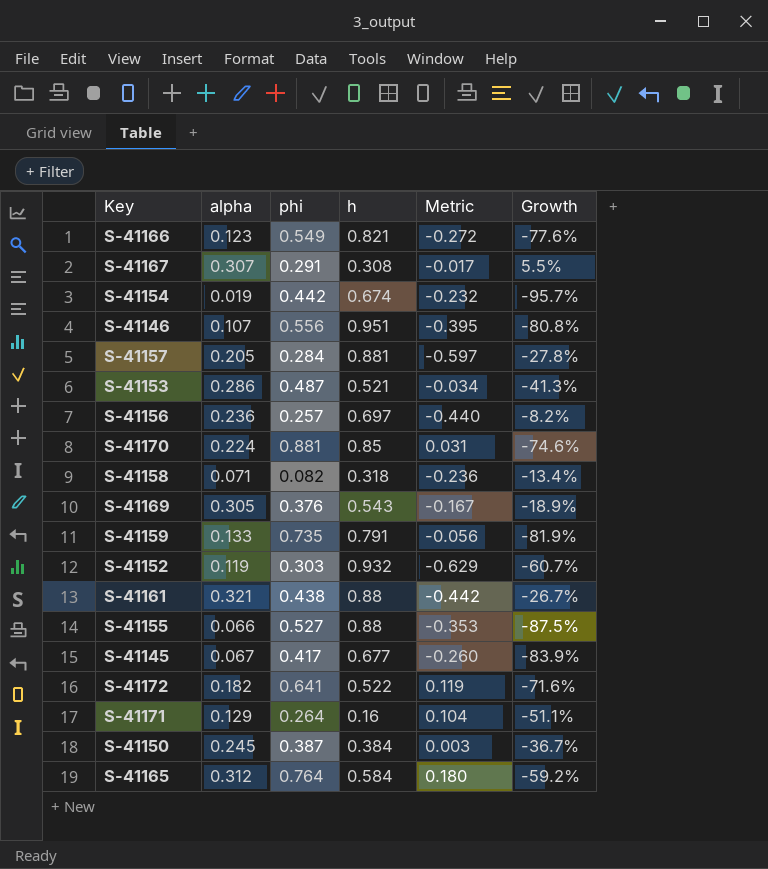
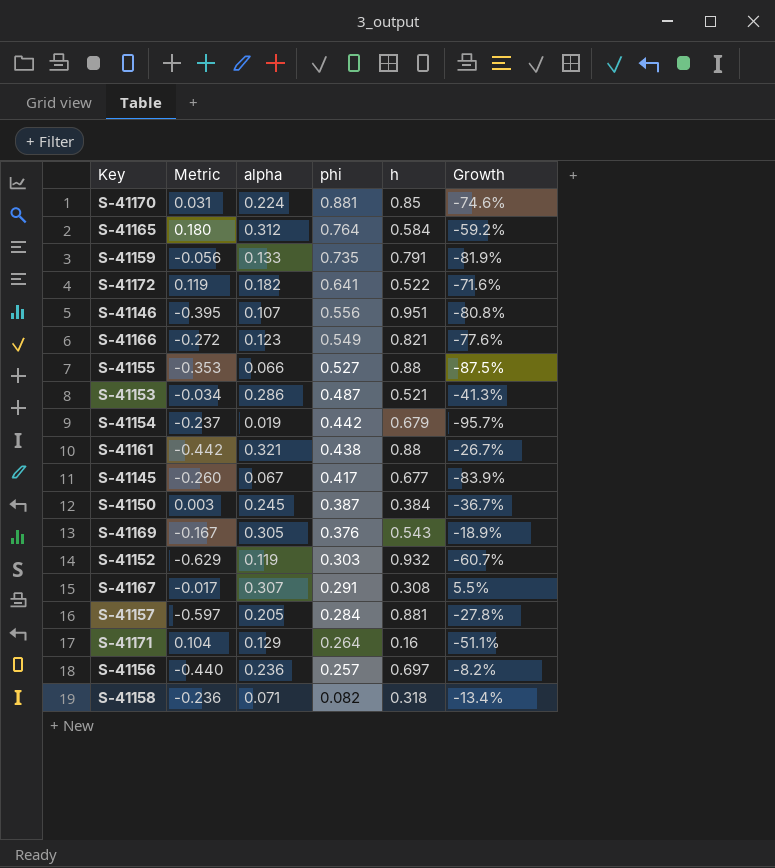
row order: none -> phi descending
column Metric | position: 5 -> 2
S-41154 | Metric: -0.232 -> -0.237
S-41154 | h: 0.674 -> 0.679

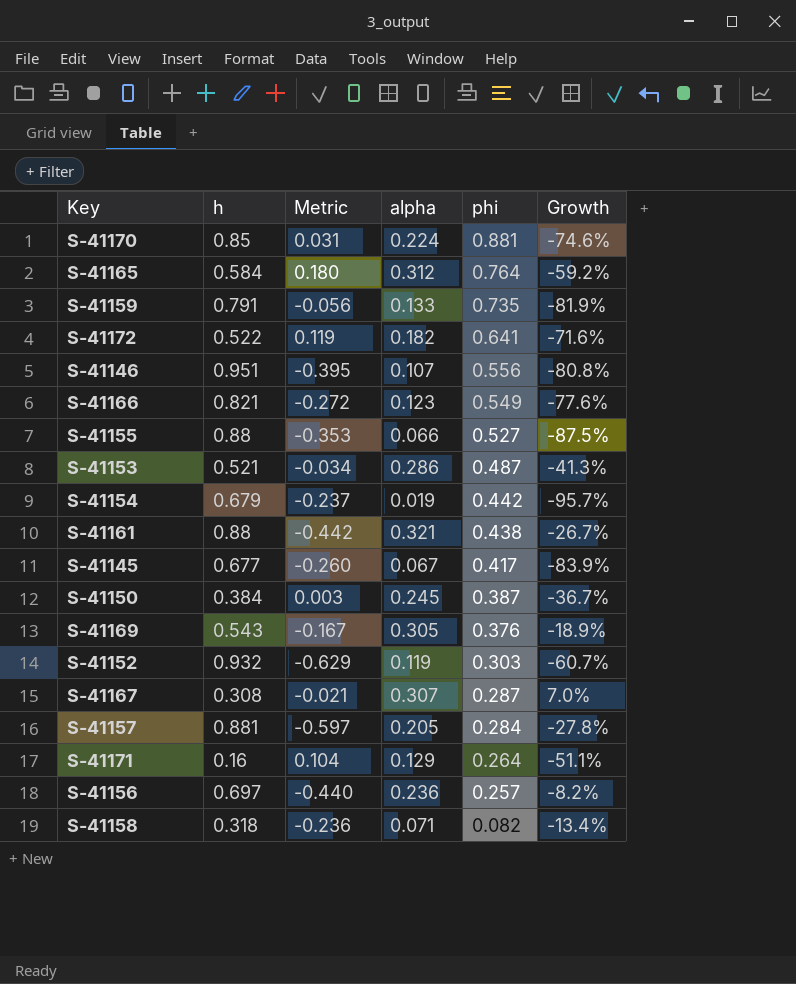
column h | position: 5 -> 2
S-41167 | Metric: -0.017 -> -0.021
S-41167 | phi: 0.291 -> 0.287
S-41167 | Growth: 5.5% -> 7.0%

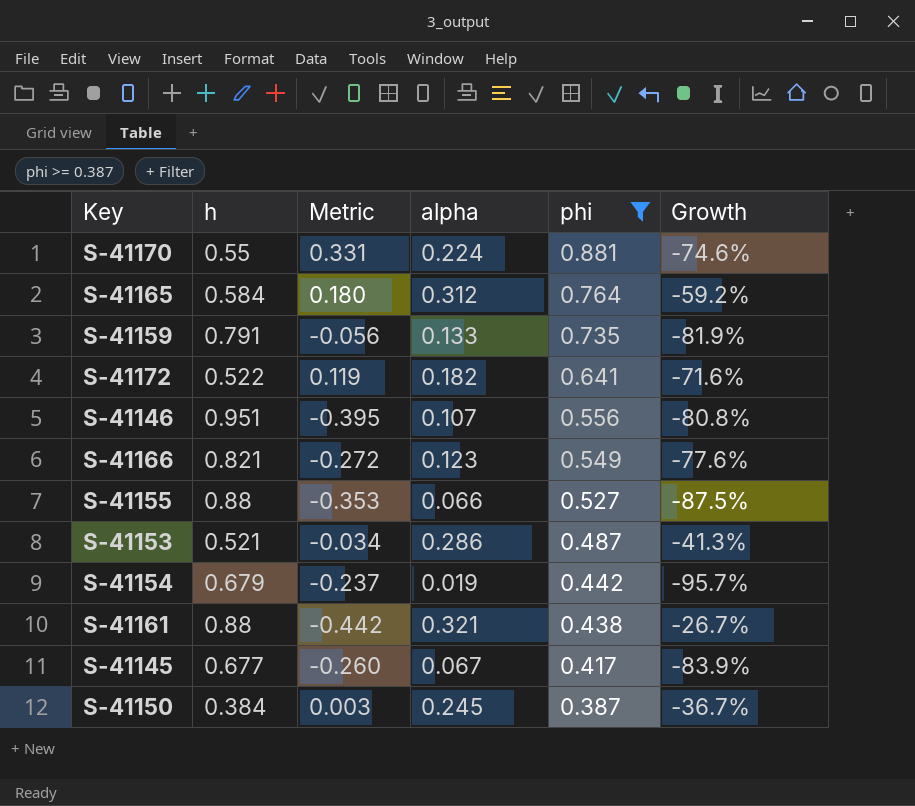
filter: none -> phi >= 0.387
S-41170 | h: 0.85 -> 0.55
S-41170 | Metric: 0.031 -> 0.331

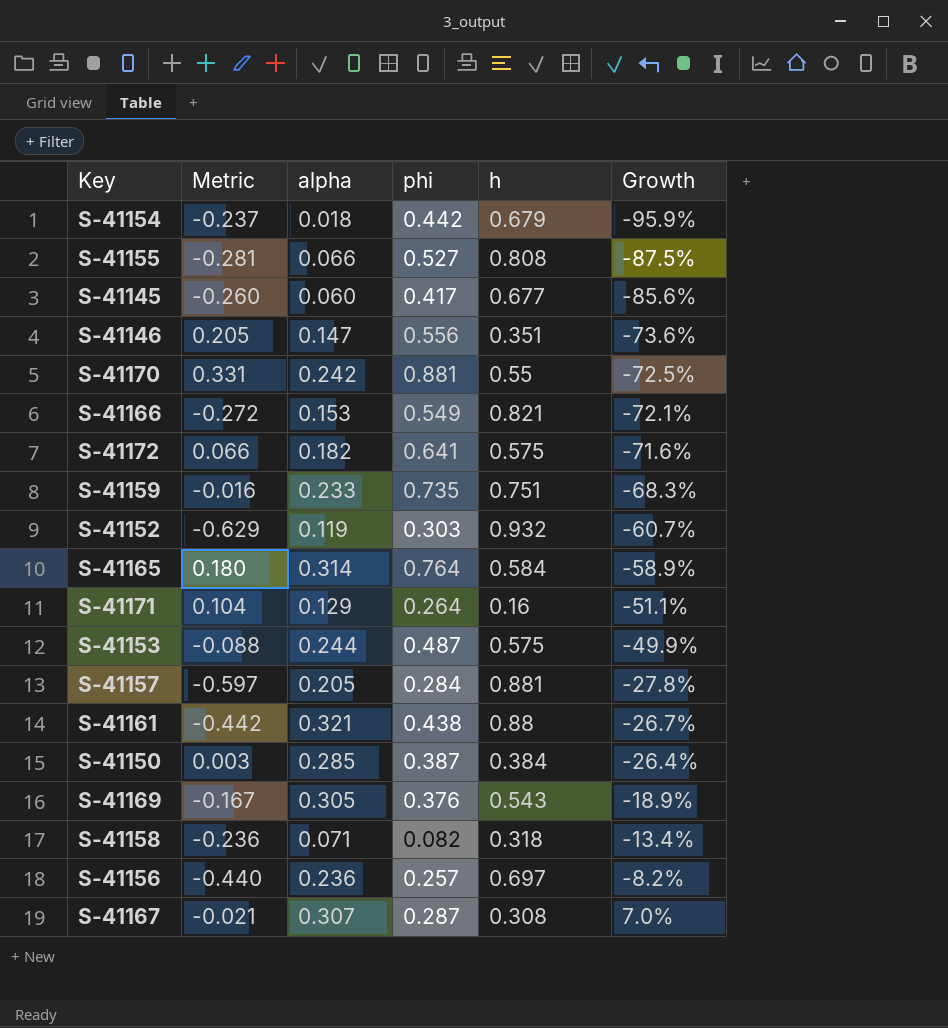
filter: phi >= 0.387 -> none
row order: phi descending -> Growth ascending
column h | position: 2 -> 5
S-41154 | alpha: 0.019 -> 0.018
S-41154 | Growth: -95.7% -> -95.9%
S-41155 | Metric: -0.353 -> -0.281
S-41155 | h: 0.88 -> 0.808
S-41145 | alpha: 0.067 -> 0.060
S-41145 | Growth: -83.9% -> -85.6%
S-41146 | Metric: -0.395 -> 0.205
S-41146 | alpha: 0.107 -> 0.147
S-41146 | h: 0.951 -> 0.351
S-41146 | Growth: -80.8% -> -73.6%
S-41170 | alpha: 0.224 -> 0.242
S-41170 | Growth: -74.6% -> -72.5%
S-41166 | alpha: 0.123 -> 0.153
S-41166 | Growth: -77.6% -> -72.1%
S-41172 | Metric: 0.119 -> 0.066
S-41172 | h: 0.522 -> 0.575
S-41159 | Metric: -0.056 -> -0.016
S-41159 | alpha: 0.133 -> 0.233
S-41159 | h: 0.791 -> 0.751
S-41159 | Growth: -81.9% -> -68.3%
S-41165 | alpha: 0.312 -> 0.314
S-41165 | Growth: -59.2% -> -58.9%
S-41153 | Metric: -0.034 -> -0.088
S-41153 | alpha: 0.286 -> 0.244
S-41153 | h: 0.521 -> 0.575
S-41153 | Growth: -41.3% -> -49.9%
S-41150 | alpha: 0.245 -> 0.285
S-41150 | Growth: -36.7% -> -26.4%

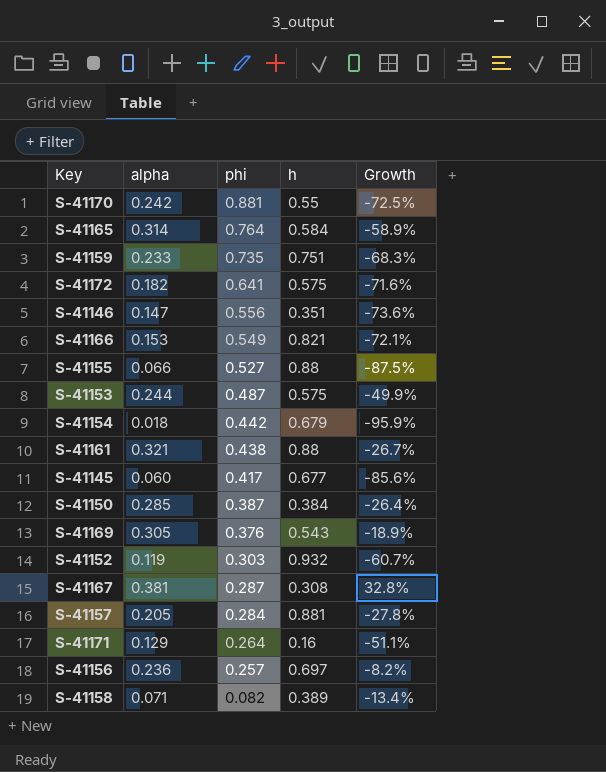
row order: Growth ascending -> phi descending
column Metric | formula: [phi] - [h] -> none
S-41155 | h: 0.808 -> 0.88
S-41167 | alpha: 0.307 -> 0.381
S-41167 | Growth: 7.0% -> 32.8%
S-41158 | h: 0.318 -> 0.389

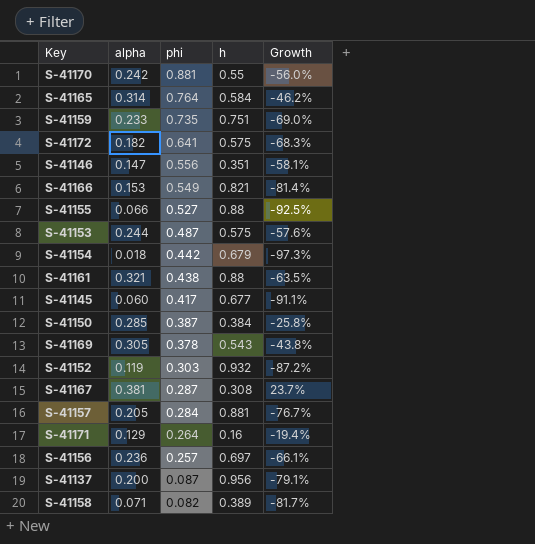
column Growth | formula: ([alpha] - [phi]) / [phi] -> ([alpha] - [h]) / [h]
S-41169 | phi: 0.376 -> 0.378
row S-41137: none -> 0.200 | 0.087 | 0.956 | -79.1%

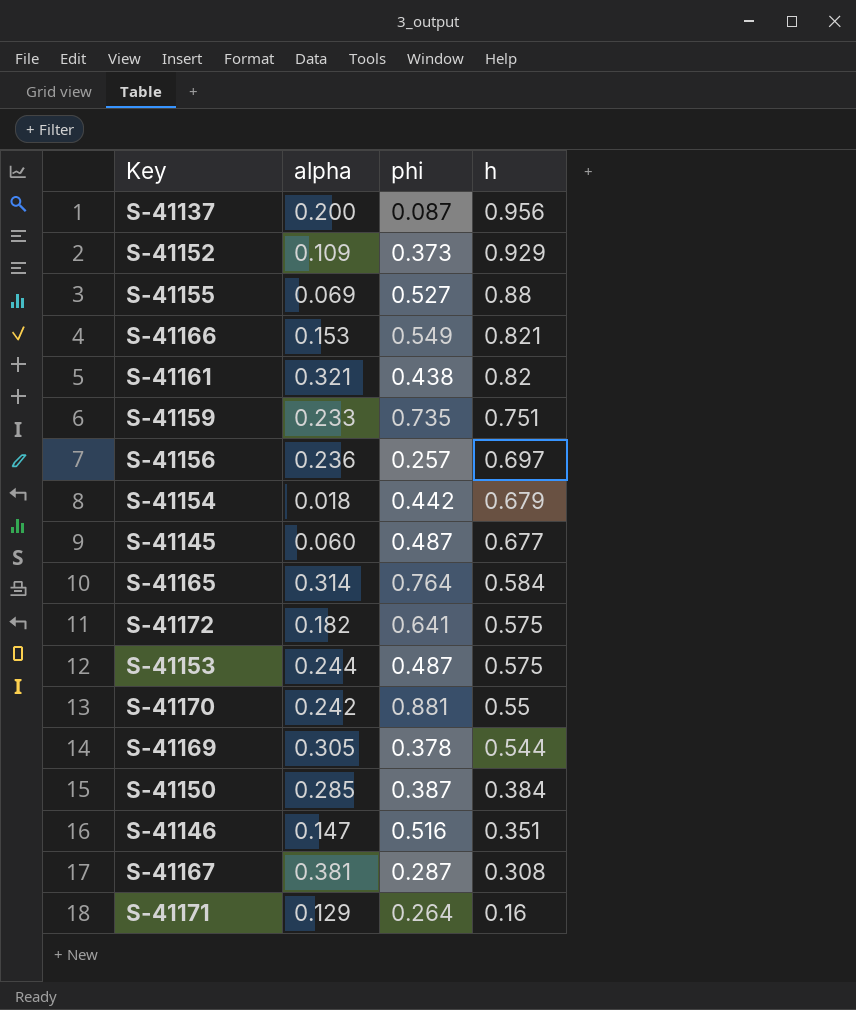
row order: phi descending -> h descending
column Growth | formula: ([alpha] - [h]) / [h] -> none
row S-41157: 0.205 | 0.284 | 0.881 | -76.7% -> none
row S-41158: 0.071 | 0.082 | 0.389 | -81.7% -> none
S-41152 | alpha: 0.119 -> 0.109
S-41152 | phi: 0.303 -> 0.373
S-41152 | h: 0.932 -> 0.929
S-41155 | alpha: 0.066 -> 0.069
S-41161 | h: 0.88 -> 0.82
S-41145 | phi: 0.417 -> 0.487
S-41169 | h: 0.543 -> 0.544
S-41146 | phi: 0.556 -> 0.516

